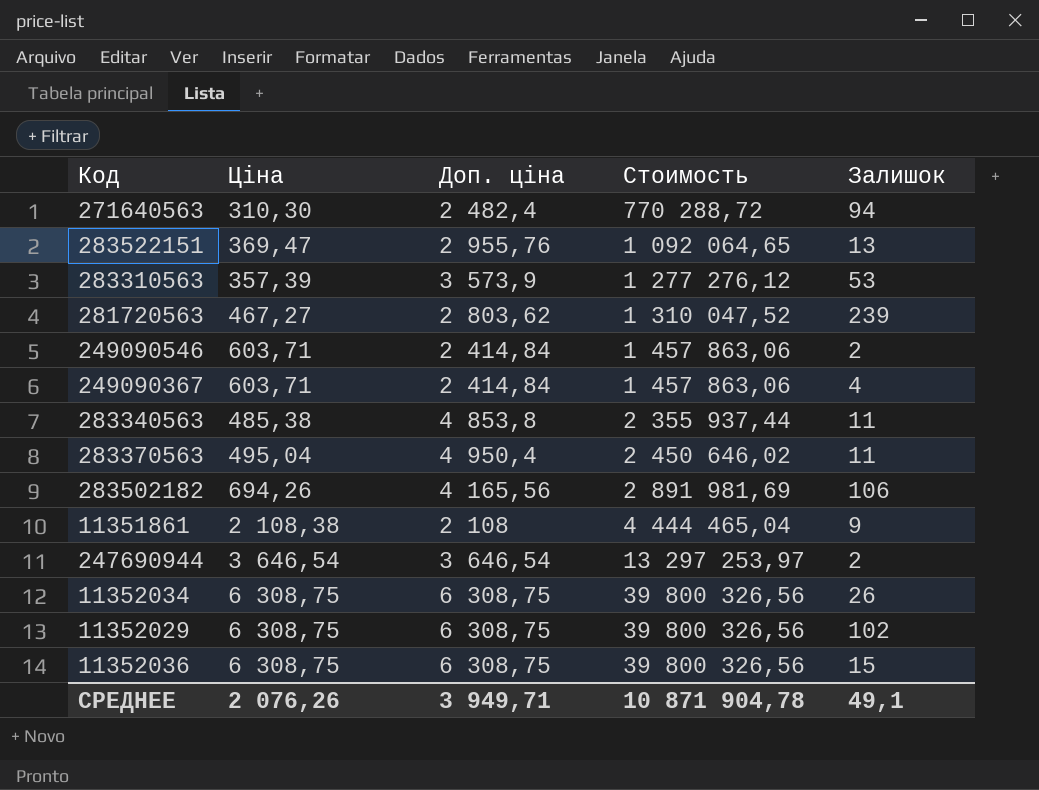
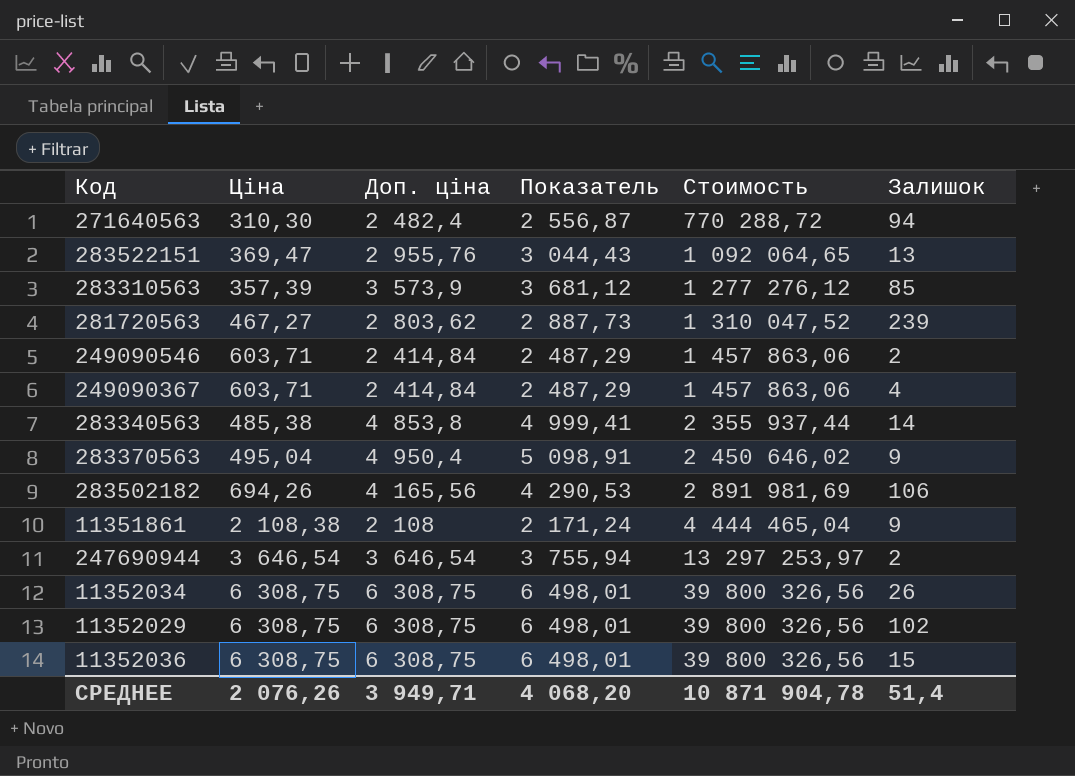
column Показатель | formula: none -> [Доп. ціна] * 1,03
283310563 | Залишок: 53 -> 85
283340563 | Залишок: 11 -> 14
283370563 | Залишок: 11 -> 9
СРЕДНЕЕ | Залишок: 49,1 -> 51,4

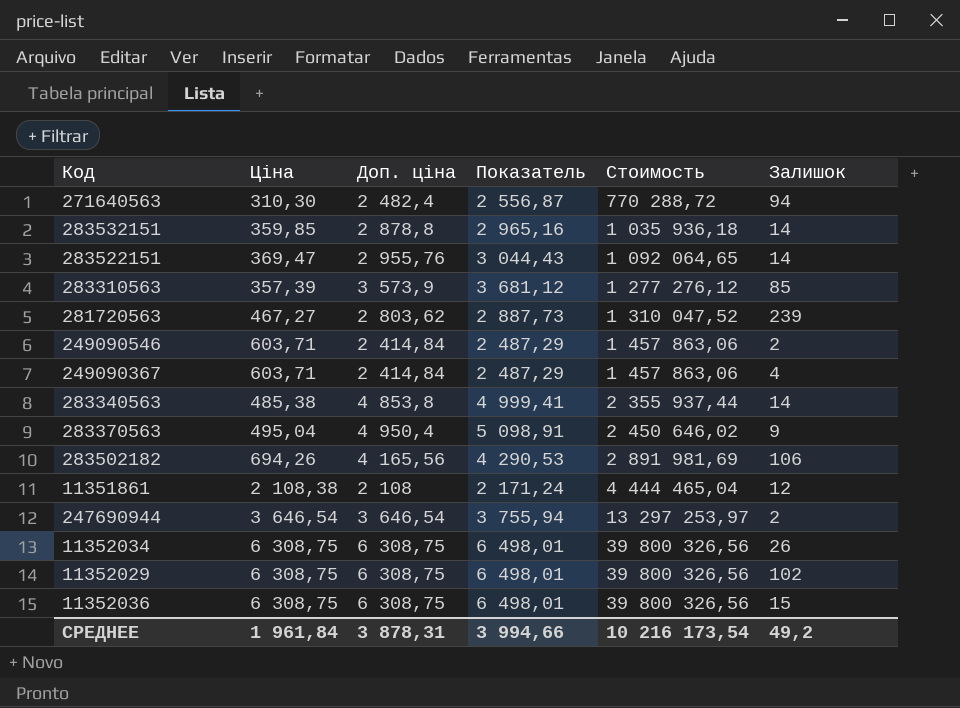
row 283532151: none -> 359,85 | 2 878,8 | 2 965,16 | 1 035 936,18 | 14
283522151 | Залишок: 13 -> 14
11351861 | Залишок: 9 -> 12
СРЕДНЕЕ | Ціна: 2 076,26 -> 1 961,84
СРЕДНЕЕ | Доп. ціна: 3 949,71 -> 3 878,31
СРЕДНЕЕ | Показатель: 4 068,20 -> 3 994,66
СРЕДНЕЕ | Стоимость: 10 871 904,78 -> 10 216 173,54
СРЕДНЕЕ | Залишок: 51,4 -> 49,2

